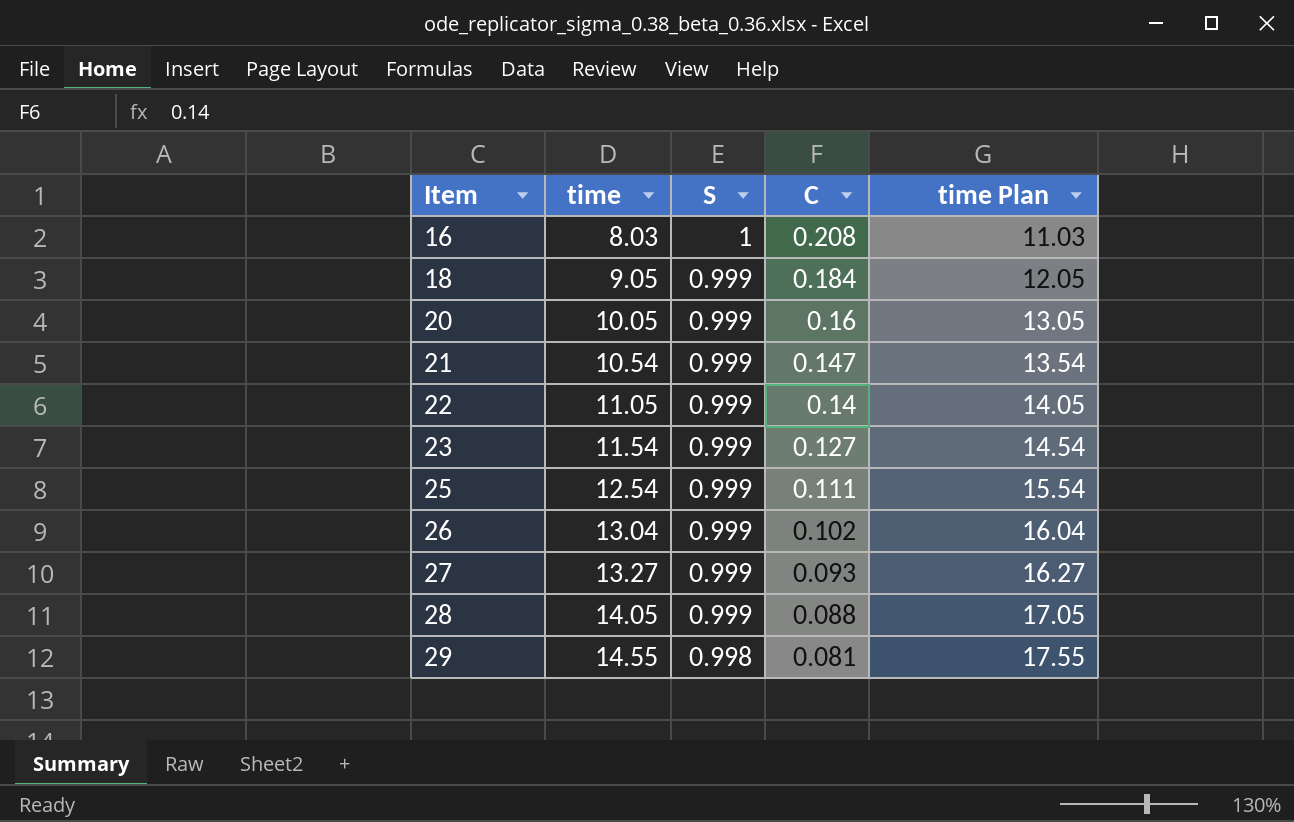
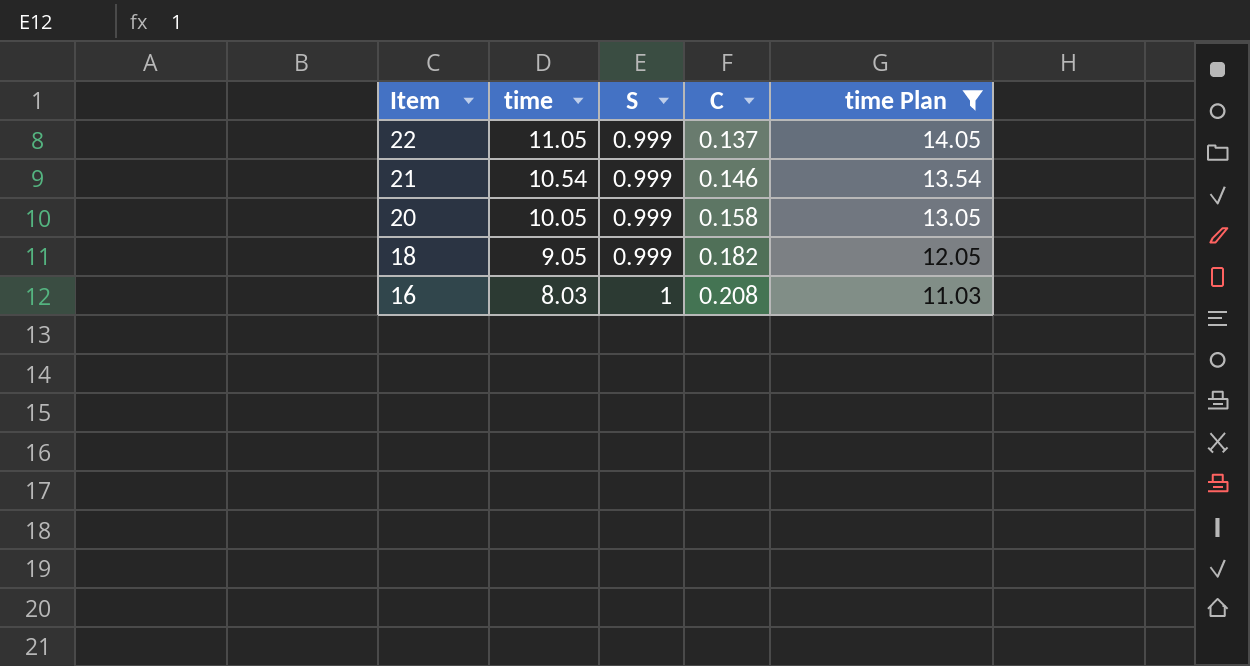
filter: none -> time Plan <= 14.05
row order: Item ascending -> Item descending
22 | C: 0.14 -> 0.137
21 | C: 0.147 -> 0.146
20 | C: 0.16 -> 0.158
18 | C: 0.184 -> 0.182

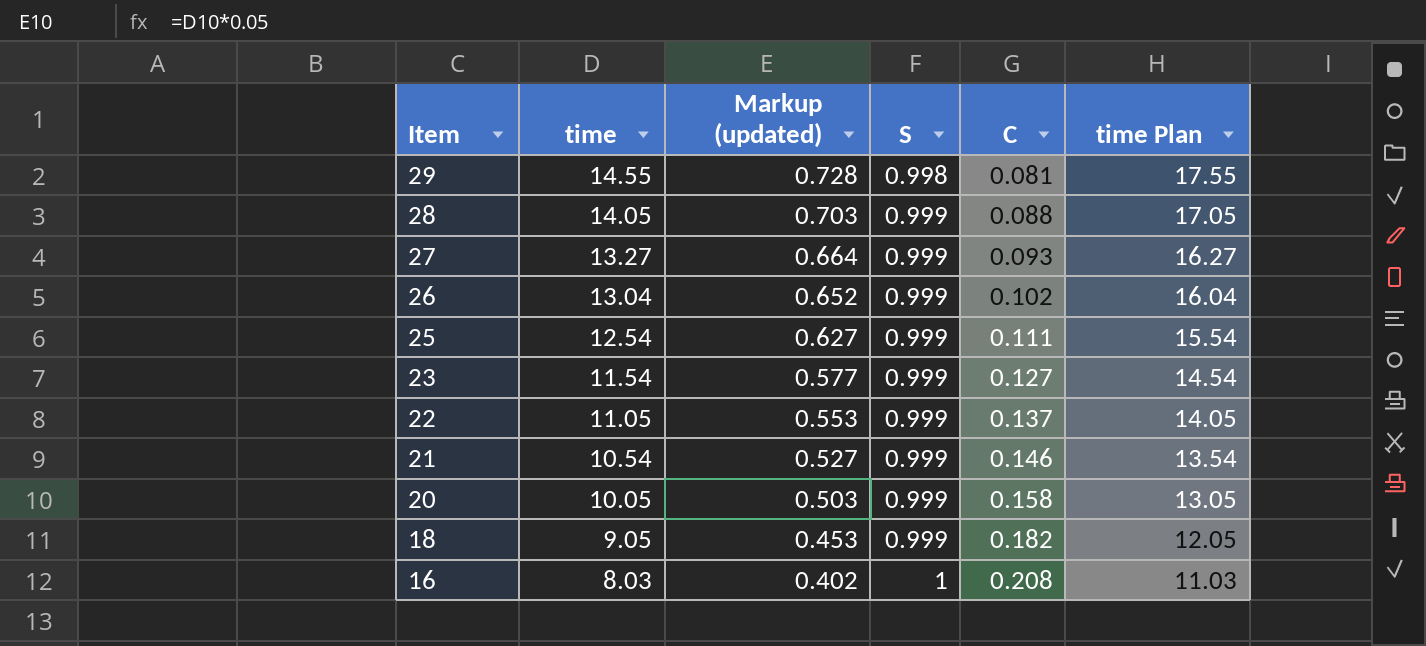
filter: time Plan <= 14.05 -> none
column Markup (updated) | formula: none -> [time] * 0.05

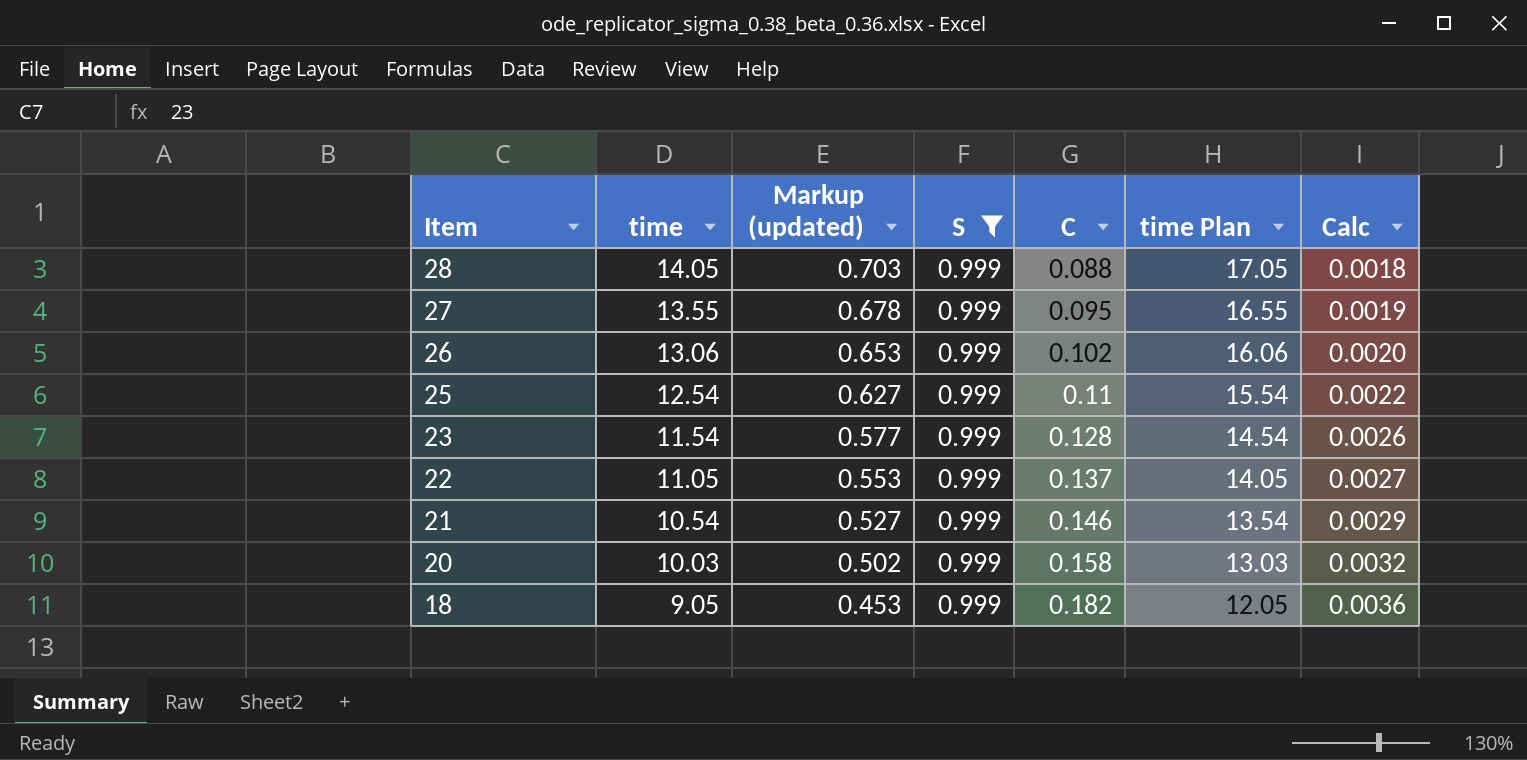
filter: none -> S = 0.999
column Calc | formula: none -> [C] * 0.02
27 | time: 13.27 -> 13.55
27 | Markup (updated): 0.664 -> 0.678
27 | C: 0.093 -> 0.095
27 | time Plan: 16.27 -> 16.55
26 | time: 13.04 -> 13.06
26 | Markup (updated): 0.652 -> 0.653
26 | time Plan: 16.04 -> 16.06
25 | C: 0.111 -> 0.11
23 | C: 0.127 -> 0.128
20 | time: 10.05 -> 10.03
20 | Markup (updated): 0.503 -> 0.502
20 | time Plan: 13.05 -> 13.03

